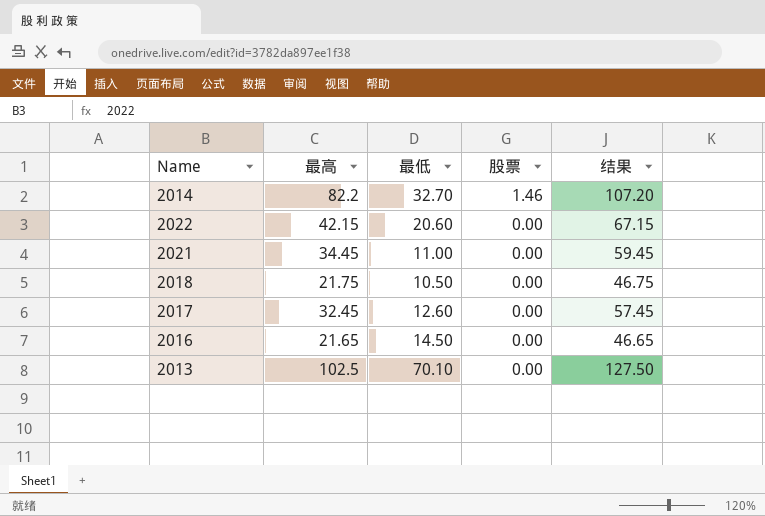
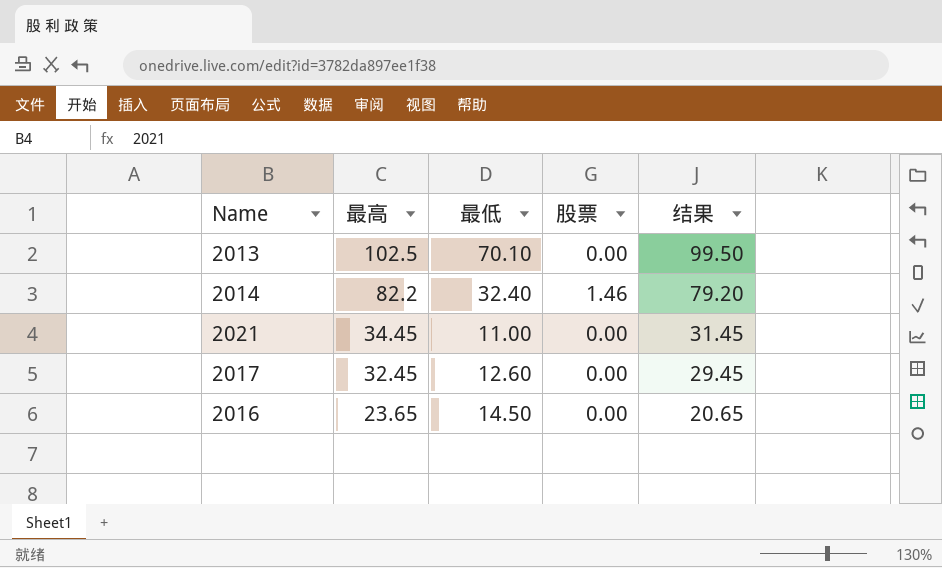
row order: 股票 descending -> 最高 descending
column 结果 | formula: [最高] + 25 -> [最高] - 3
row 2022: 42.15 | 20.60 | 0.00 | 67.15 -> none
row 2018: 21.75 | 10.50 | 0.00 | 46.75 -> none
2014 | 最低: 32.70 -> 32.40
2016 | 最高: 21.65 -> 23.65

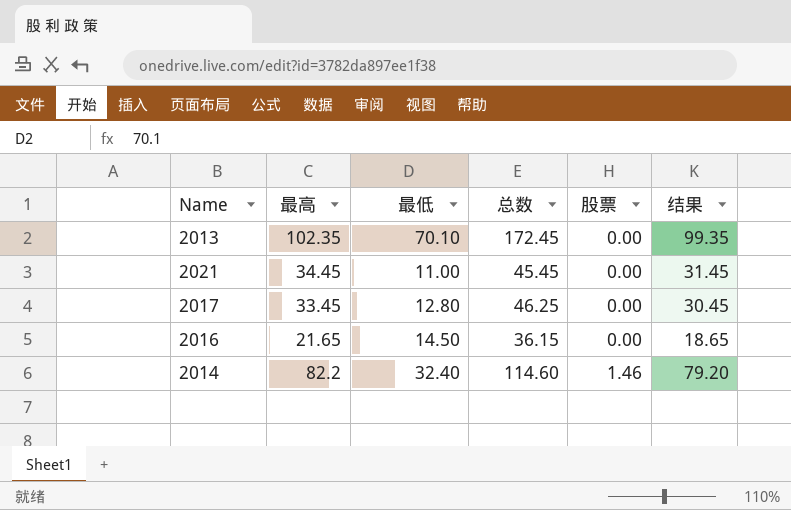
row order: 最高 descending -> 股票 ascending
column 总数 | formula: none -> [最高] + [最低]
2013 | 最高: 102.5 -> 102.35
2013 | 结果: 99.50 -> 99.35
2017 | 最高: 32.45 -> 33.45
2017 | 最低: 12.60 -> 12.80
2017 | 结果: 29.45 -> 30.45
2016 | 最高: 23.65 -> 21.65
2016 | 结果: 20.65 -> 18.65

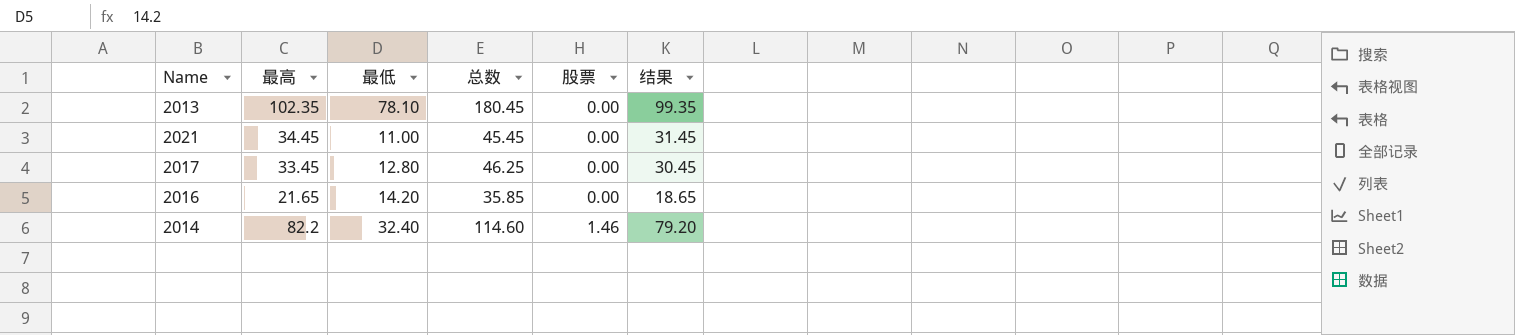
2013 | 最低: 70.10 -> 78.10
2013 | 总数: 172.45 -> 180.45
2016 | 最低: 14.50 -> 14.20
2016 | 总数: 36.15 -> 35.85

